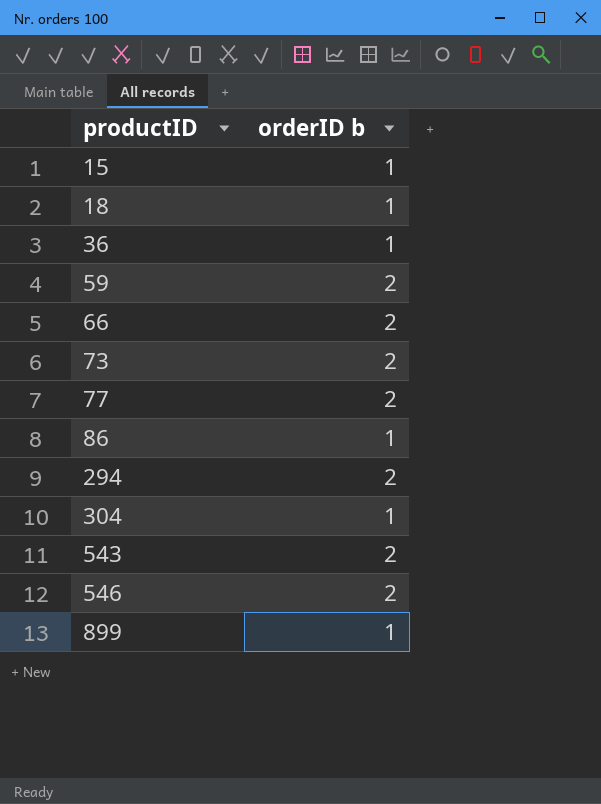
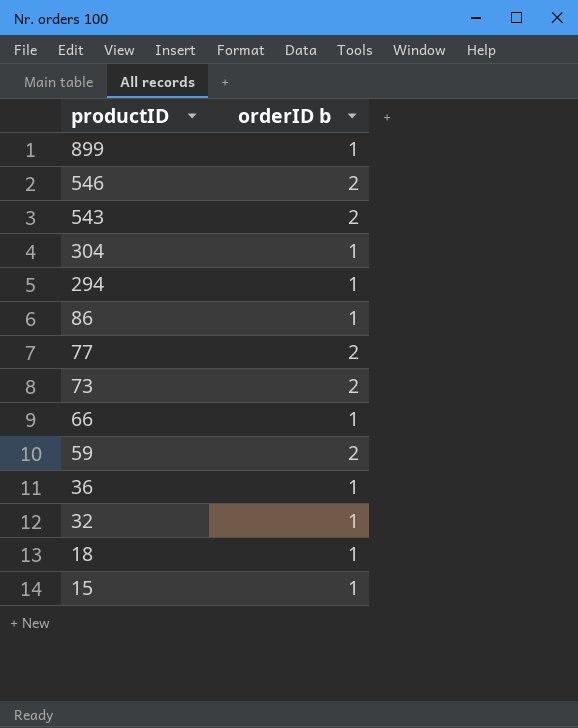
row order: productID ascending -> productID descending
294 | orderID b: 2 -> 1
66 | orderID b: 2 -> 1
row 32: none -> 1

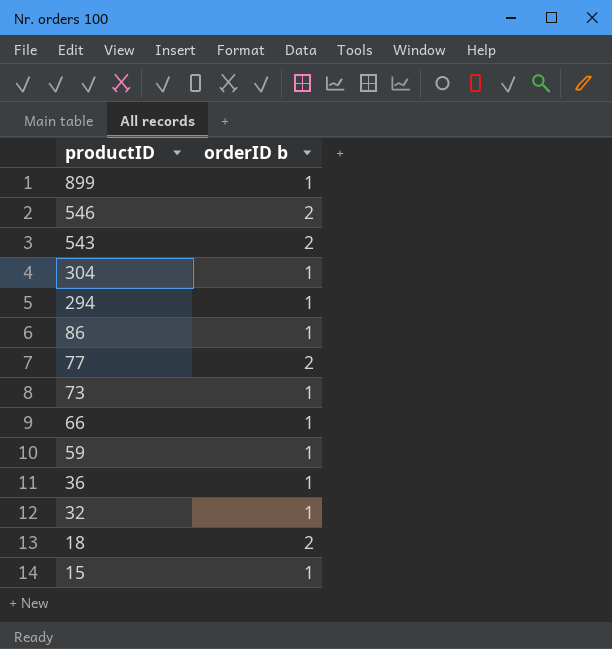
73 | orderID b: 2 -> 1
59 | orderID b: 2 -> 1
18 | orderID b: 1 -> 2

